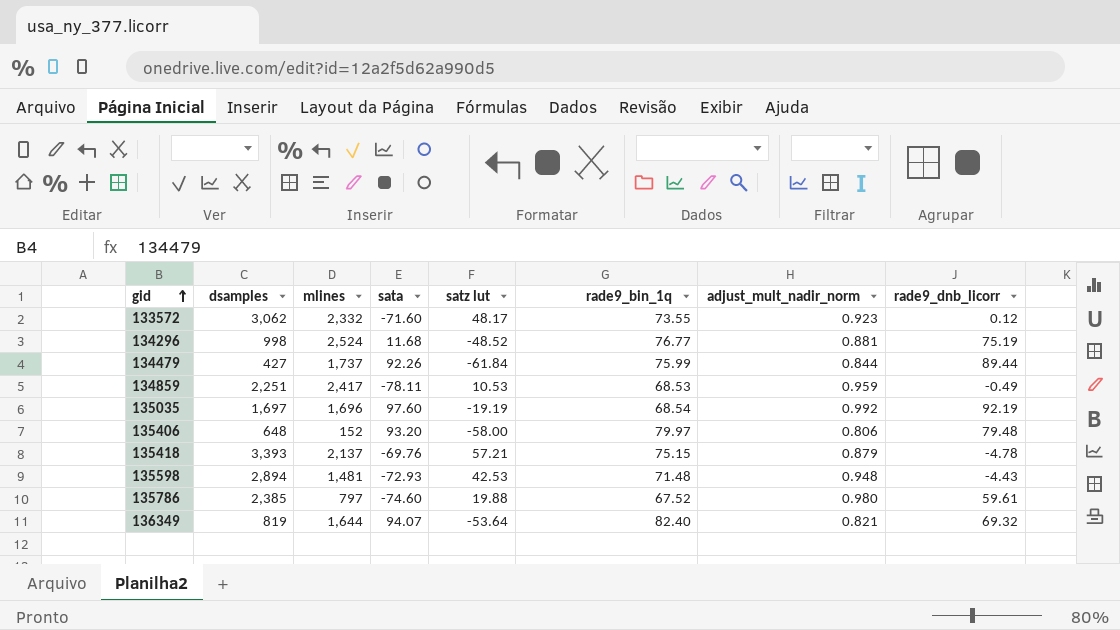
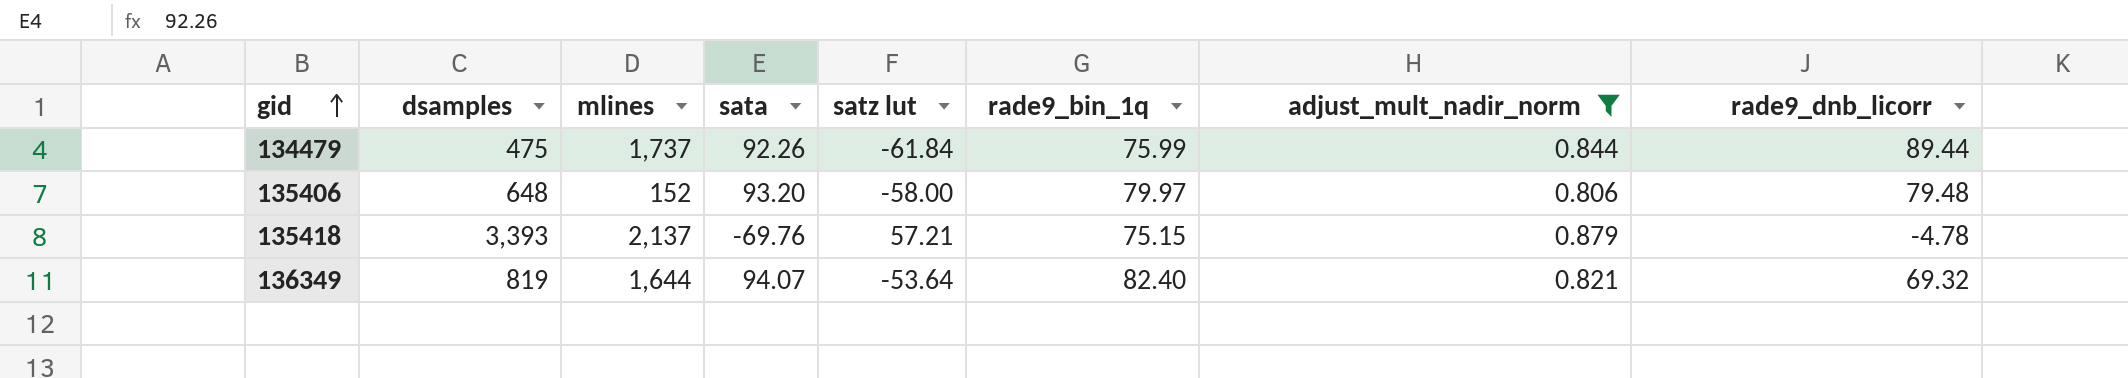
filter: none -> adjust_mult_nadir_norm <= 0.879
134479 | dsamples: 427 -> 475

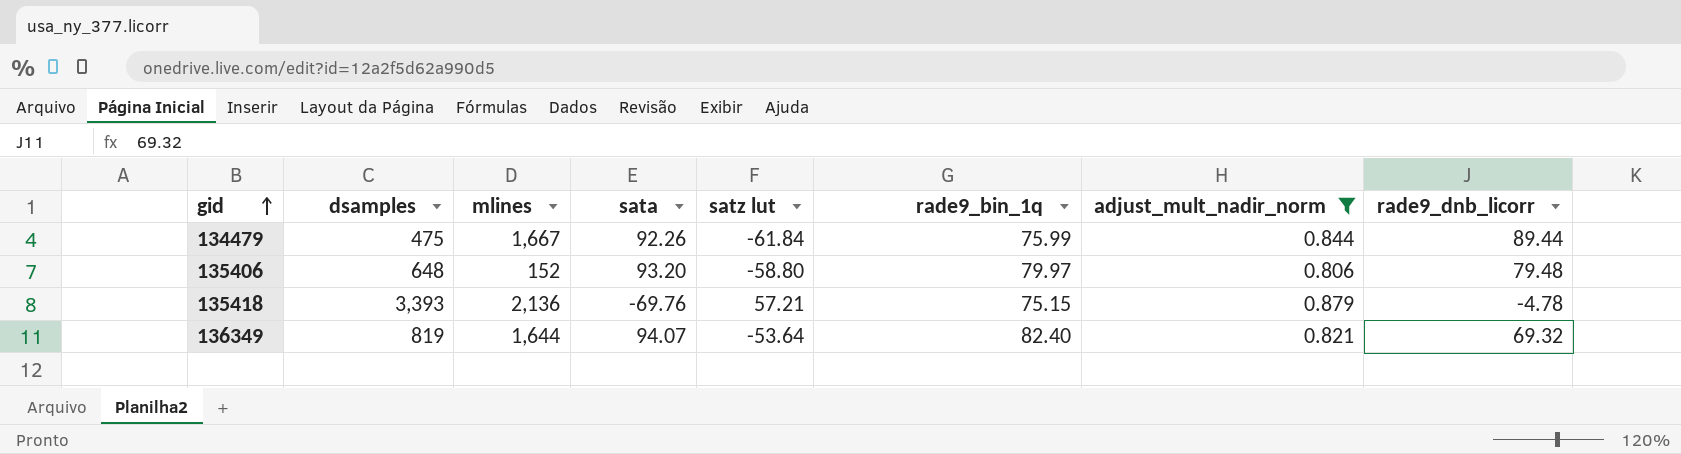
134479 | mlines: 1,737 -> 1,667
135406 | satz lut: -58.00 -> -58.80
135418 | mlines: 2,137 -> 2,136

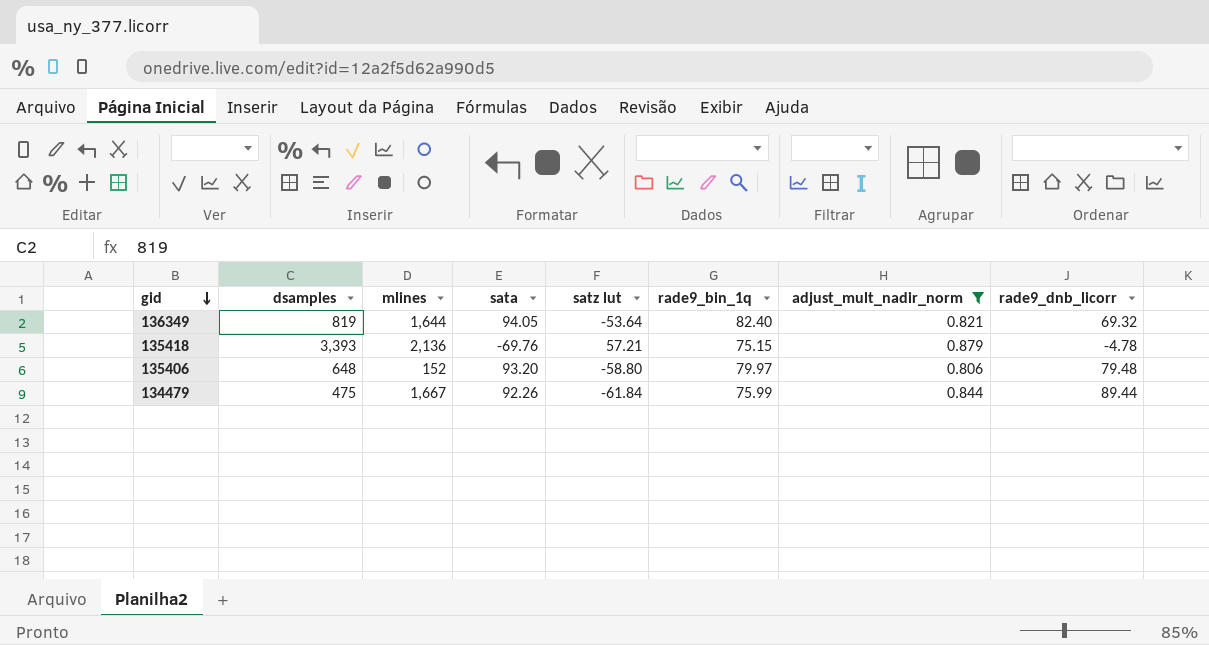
row order: gid ascending -> gid descending
136349 | sata: 94.07 -> 94.05

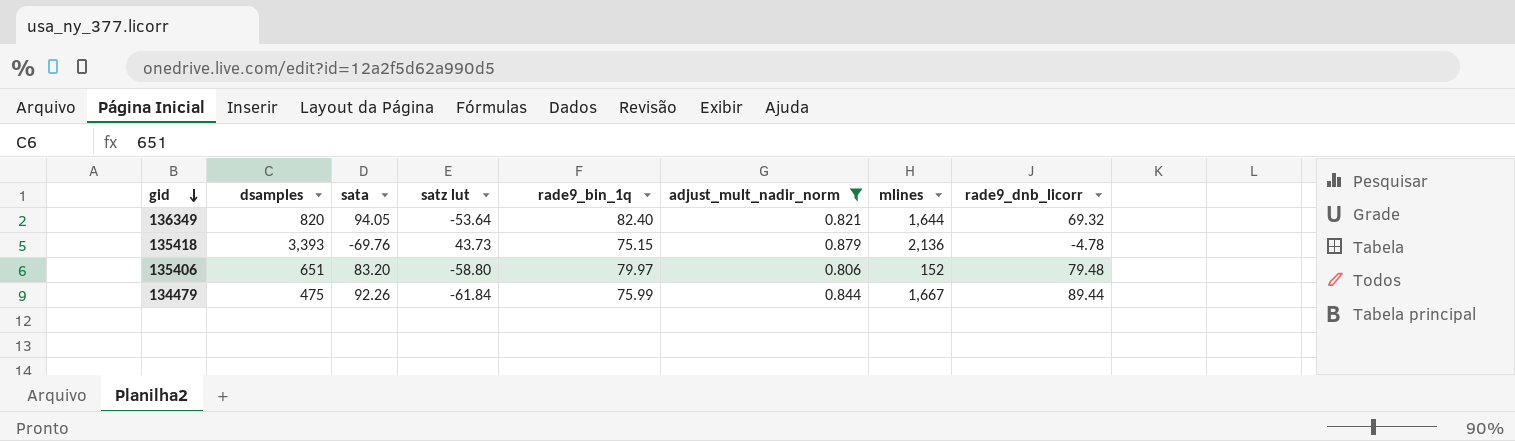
column mlines | position: 3 -> 7
136349 | dsamples: 819 -> 820
135418 | satz lut: 57.21 -> 43.73
135406 | dsamples: 648 -> 651
135406 | sata: 93.20 -> 83.20

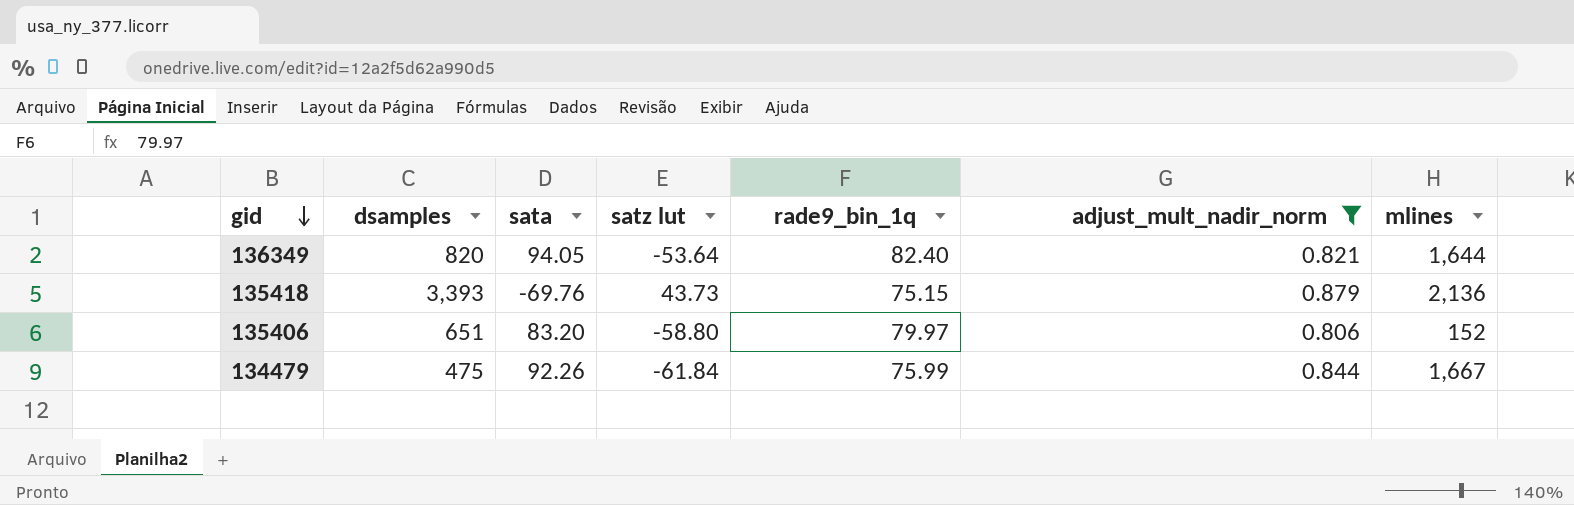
column rade9_dnb_licorr | position: 8 -> none

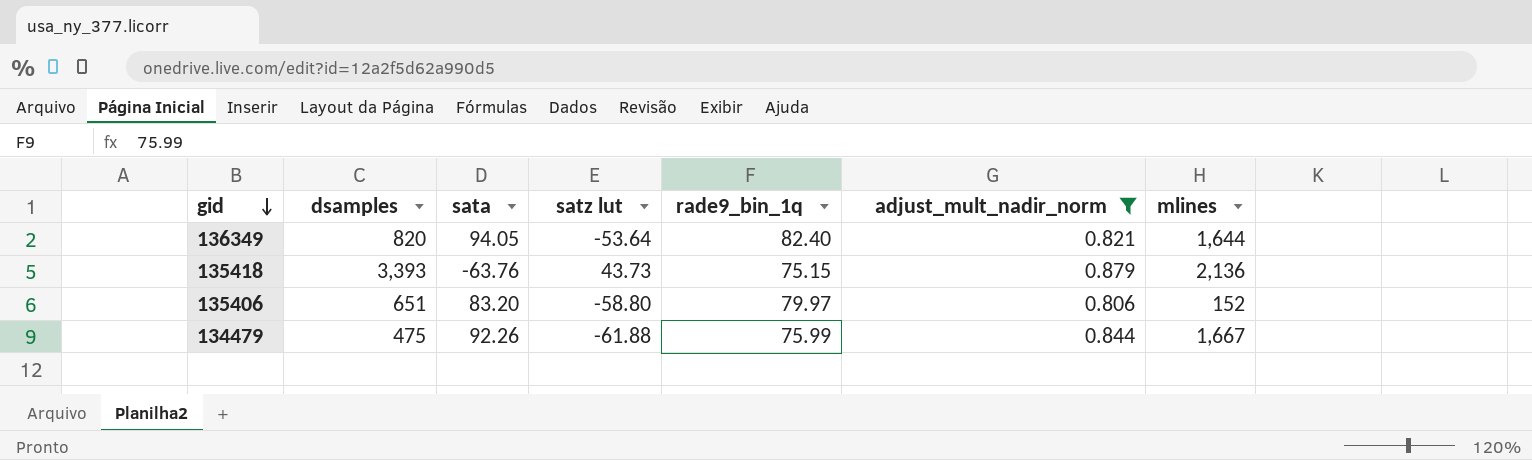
135418 | sata: -69.76 -> -63.76
134479 | satz lut: -61.84 -> -61.88

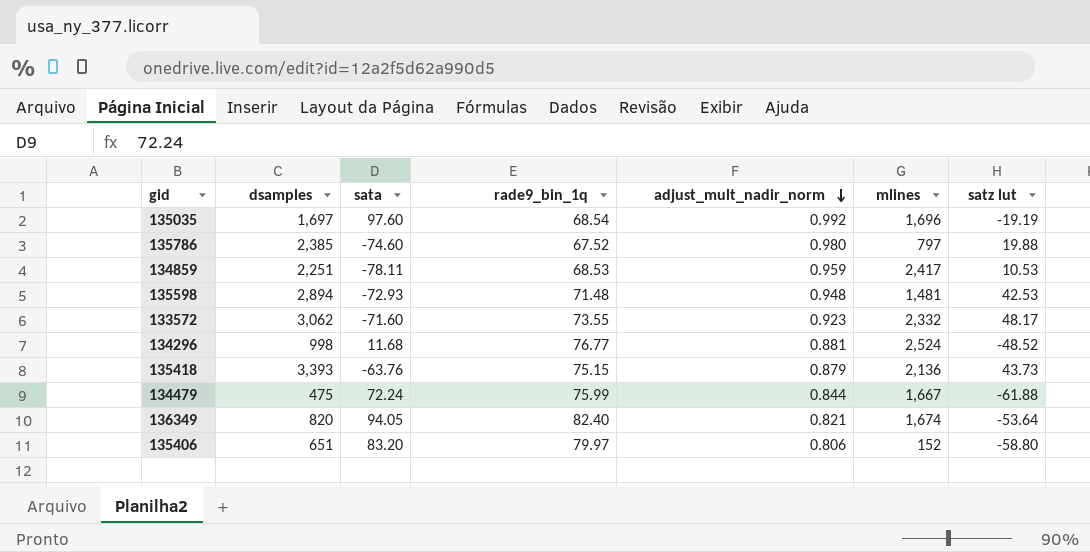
filter: adjust_mult_nadir_norm <= 0.879 -> none
row order: gid descending -> adjust_mult_nadir_norm descending
column satz lut | position: 4 -> 7
134479 | sata: 92.26 -> 72.24
136349 | mlines: 1,644 -> 1,674

